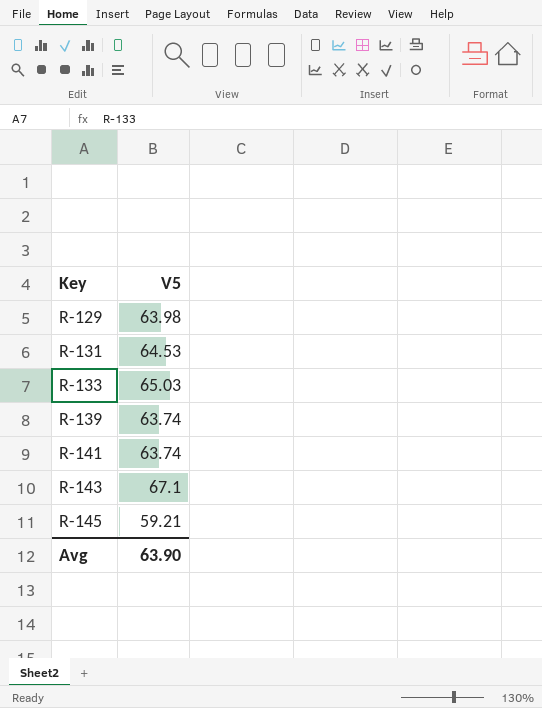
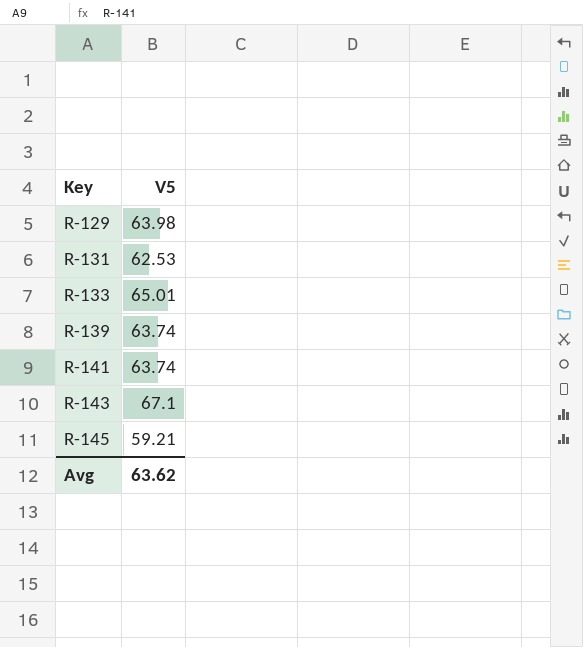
R-131 | V5: 64.53 -> 62.53
R-133 | V5: 65.03 -> 65.01
Avg | V5: 63.90 -> 63.62

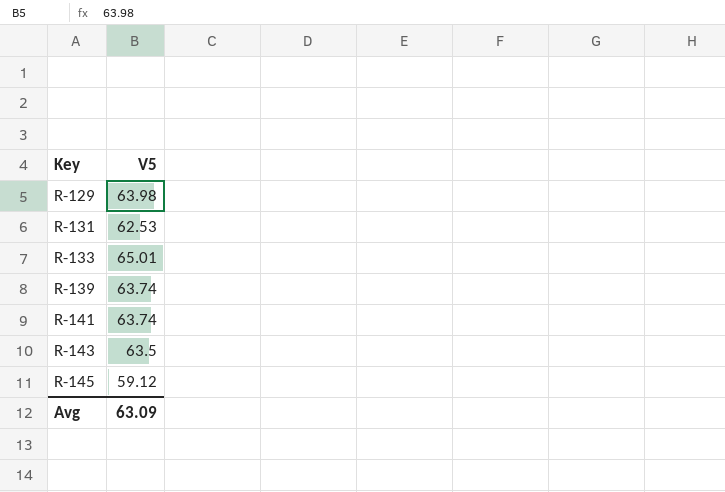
R-143 | V5: 67.1 -> 63.5
R-145 | V5: 59.21 -> 59.12
Avg | V5: 63.62 -> 63.09

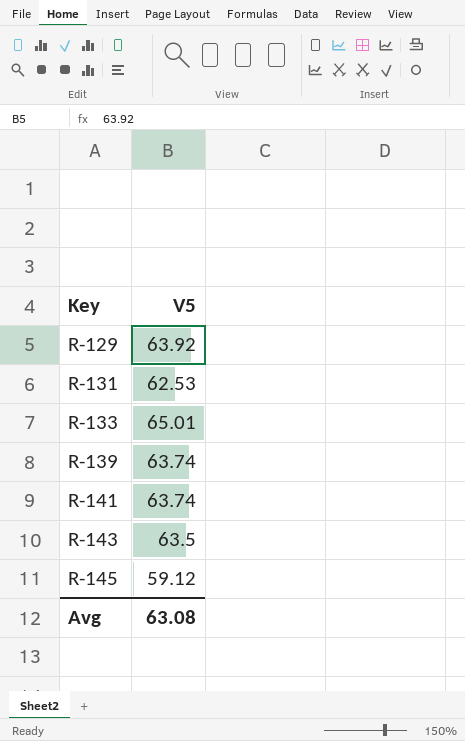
R-129 | V5: 63.98 -> 63.92
Avg | V5: 63.09 -> 63.08

